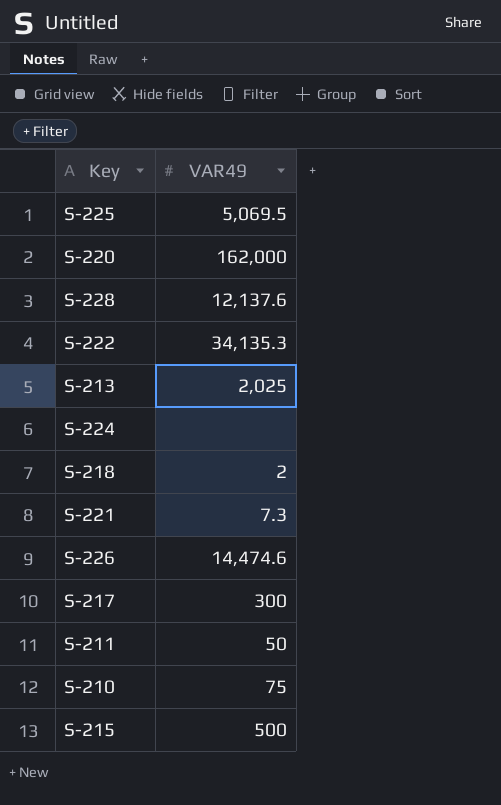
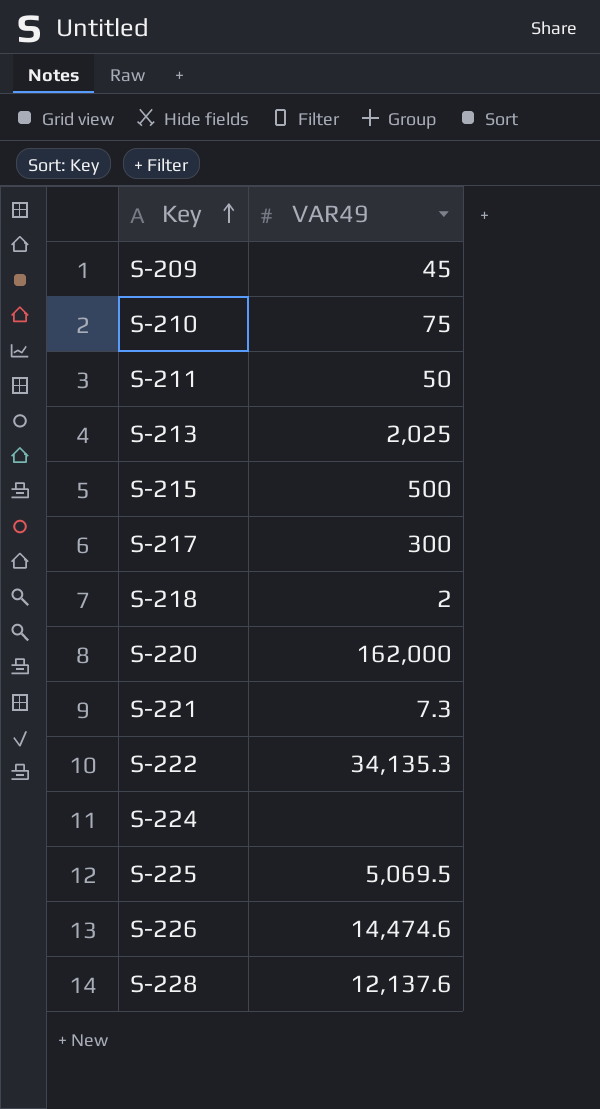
row order: none -> Key ascending
row S-209: none -> 45

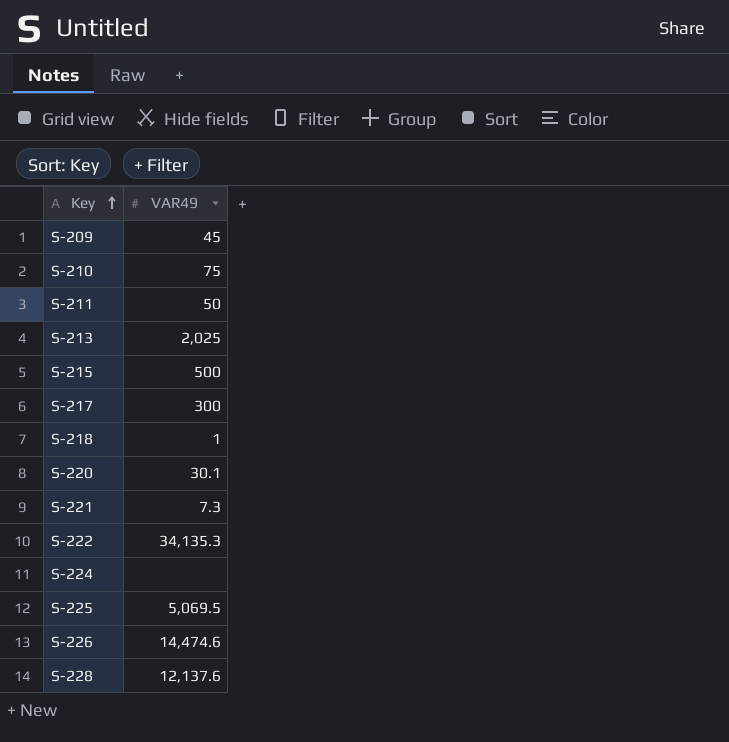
S-218 | VAR49: 2 -> 1
S-220 | VAR49: 162,000 -> 30.1

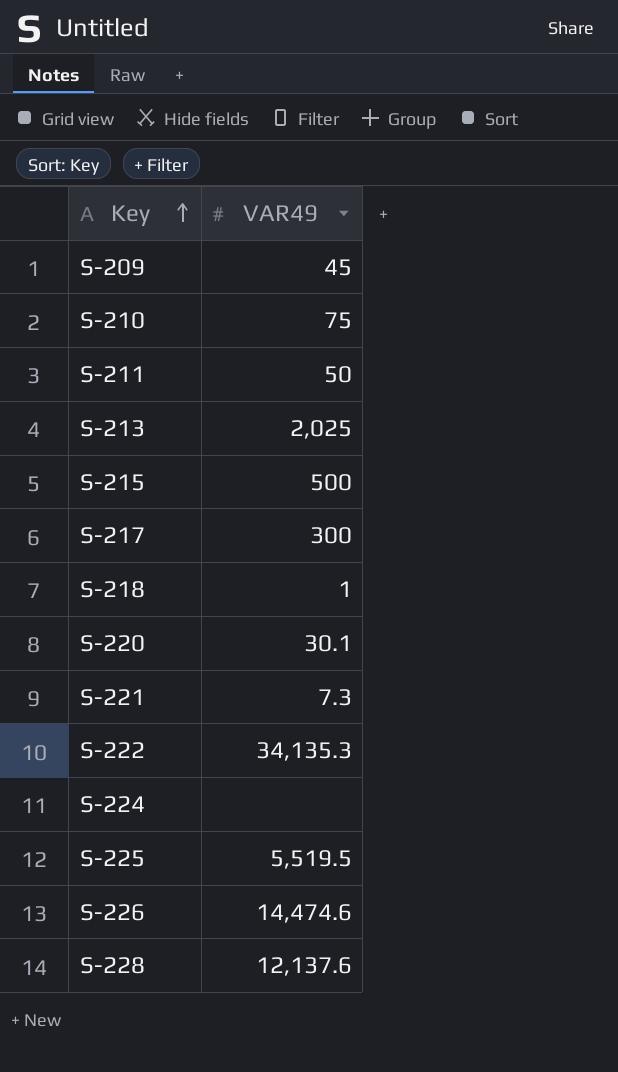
S-225 | VAR49: 5,069.5 -> 5,519.5

